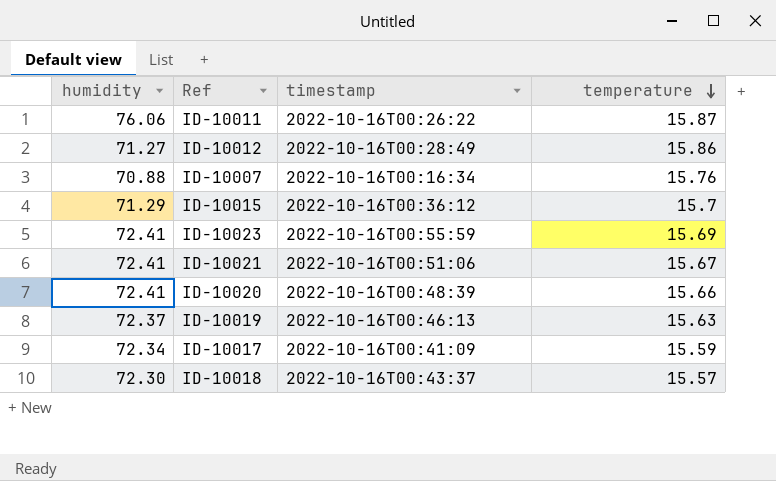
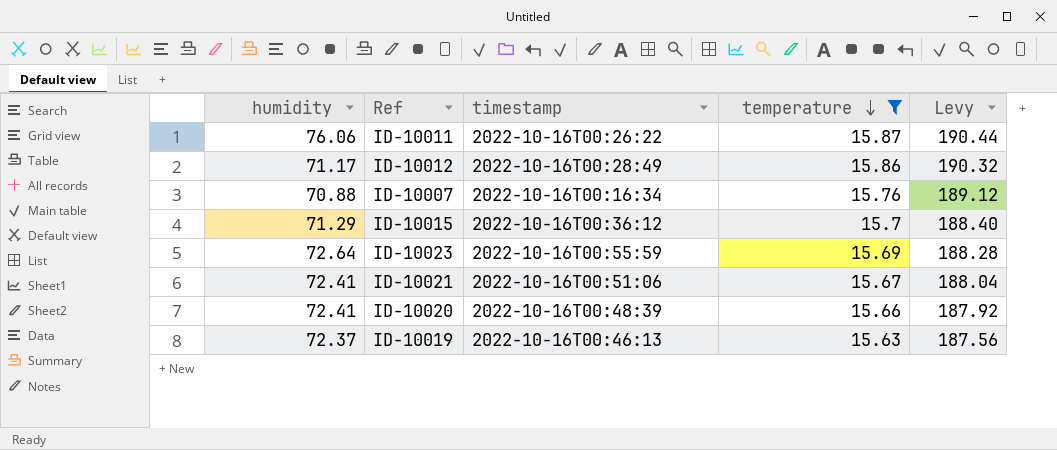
filter: none -> temperature >= 15.63
column Levy | formula: none -> [temperature] * 12
ID-10012 | humidity: 71.27 -> 71.17
ID-10023 | humidity: 72.41 -> 72.64

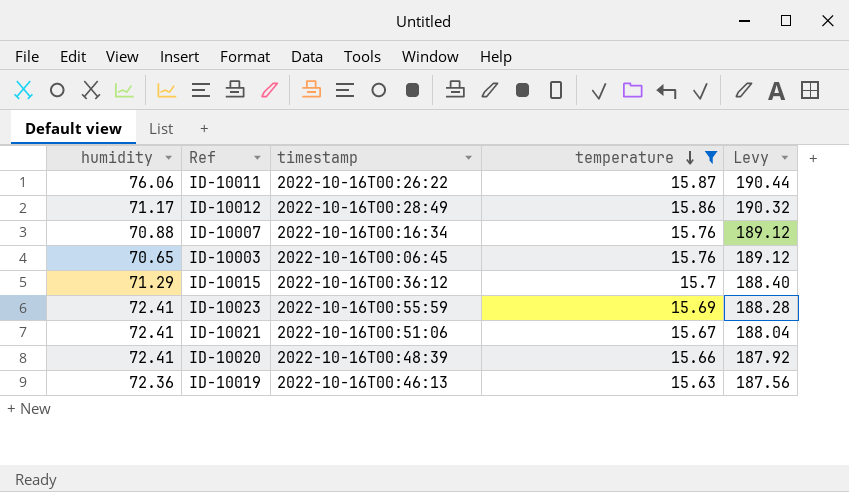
row ID-10003: none -> 70.65 | 2022-10-16T00:06:45 | 15.76 | 189.12
ID-10023 | humidity: 72.64 -> 72.41
ID-10019 | humidity: 72.37 -> 72.36

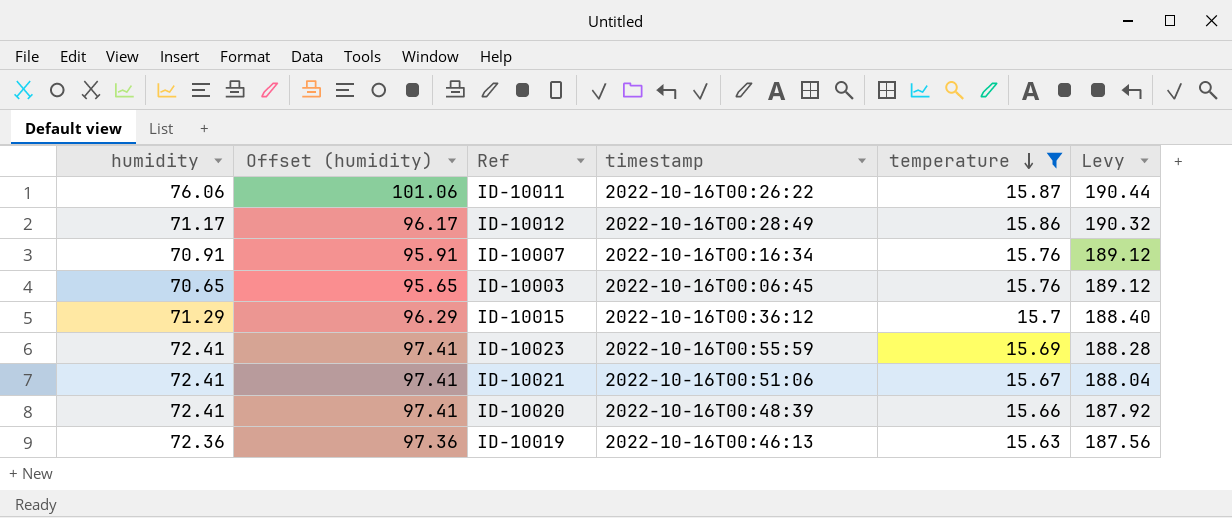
column Offset (humidity) | formula: none -> [humidity] + 25
ID-10007 | humidity: 70.88 -> 70.91

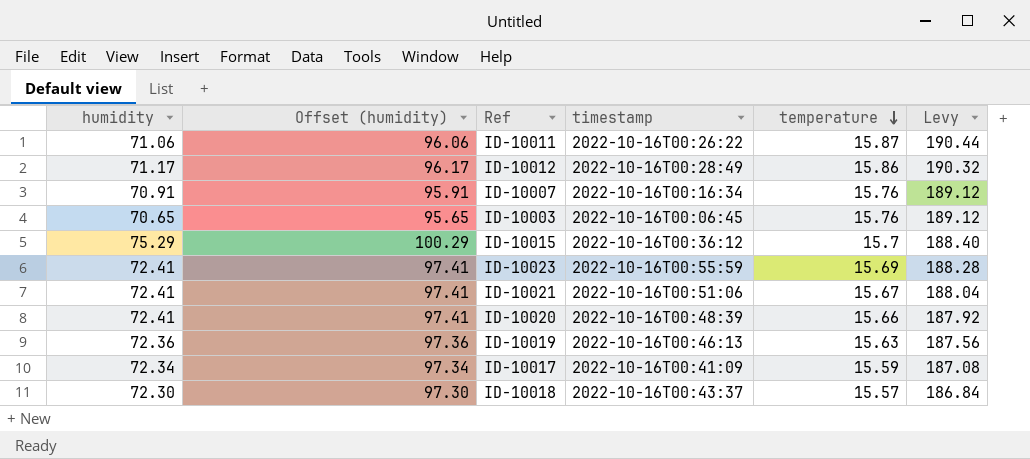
filter: temperature >= 15.63 -> none
ID-10011 | humidity: 76.06 -> 71.06
ID-10011 | Offset (humidity): 101.06 -> 96.06
ID-10015 | humidity: 71.29 -> 75.29
ID-10015 | Offset (humidity): 96.29 -> 100.29

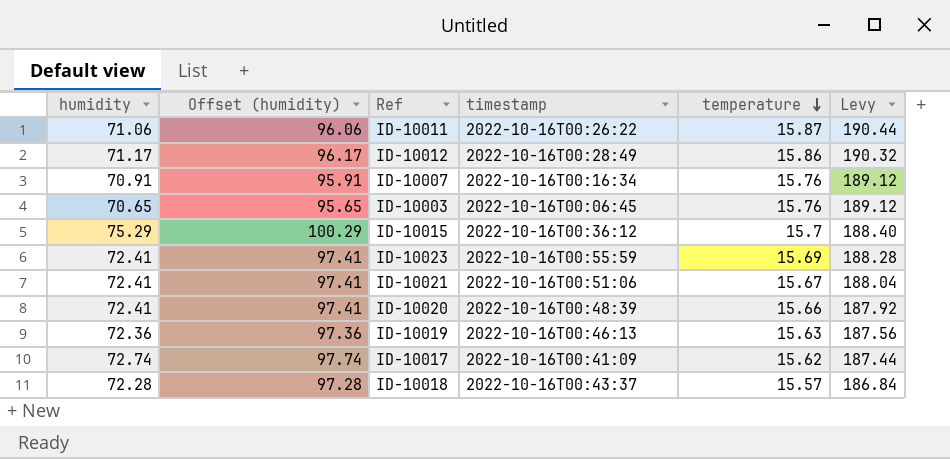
ID-10017 | humidity: 72.34 -> 72.74
ID-10017 | Offset (humidity): 97.34 -> 97.74
ID-10017 | temperature: 15.59 -> 15.62
ID-10017 | Levy: 187.08 -> 187.44
ID-10018 | humidity: 72.30 -> 72.28
ID-10018 | Offset (humidity): 97.30 -> 97.28

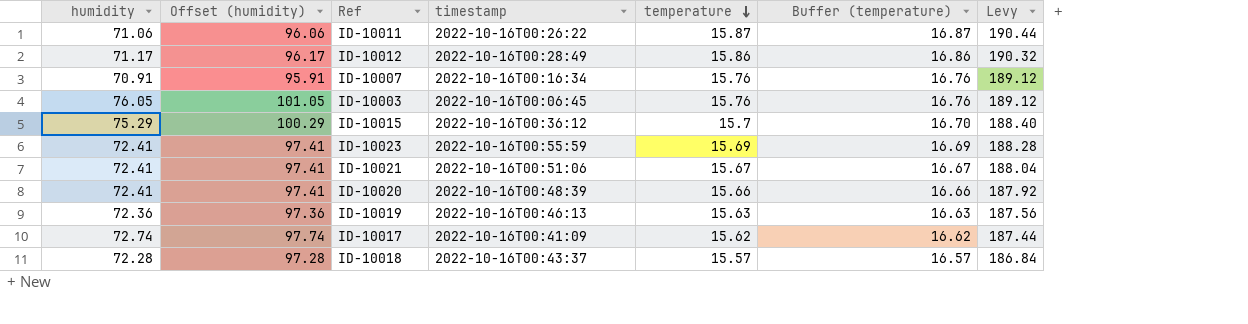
column Buffer (temperature) | formula: none -> [temperature] + 1
ID-10003 | humidity: 70.65 -> 76.05
ID-10003 | Offset (humidity): 95.65 -> 101.05

